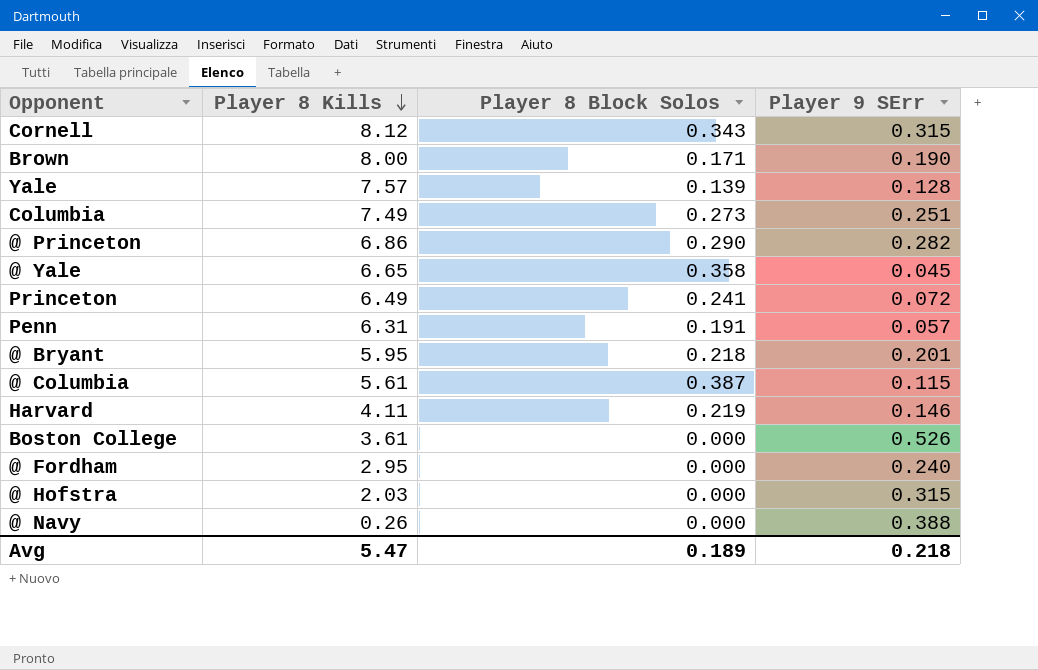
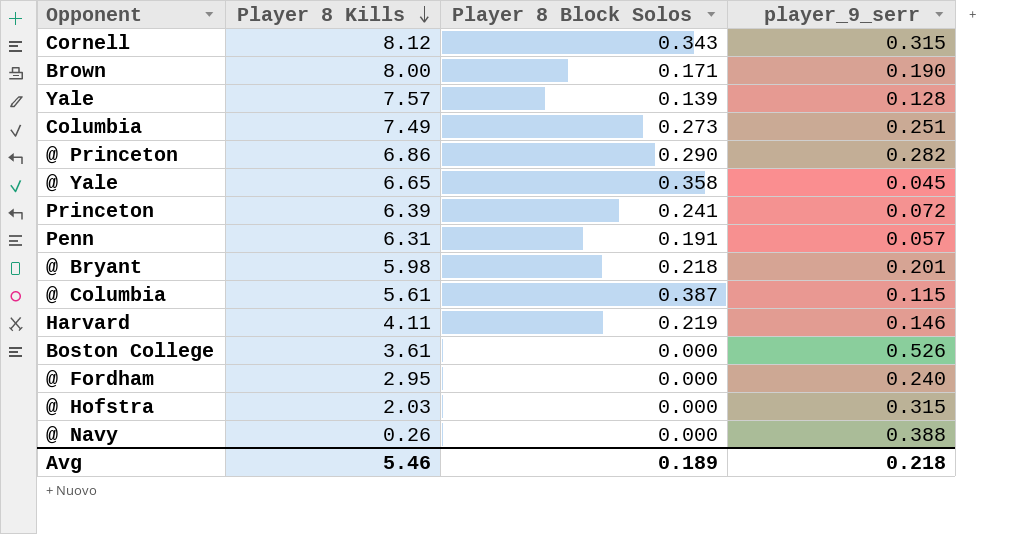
column name: Player 9 SErr -> player_9_serr
Princeton | Player 8 Kills: 6.49 -> 6.39
@ Bryant | Player 8 Kills: 5.95 -> 5.98
Avg | Player 8 Kills: 5.47 -> 5.46

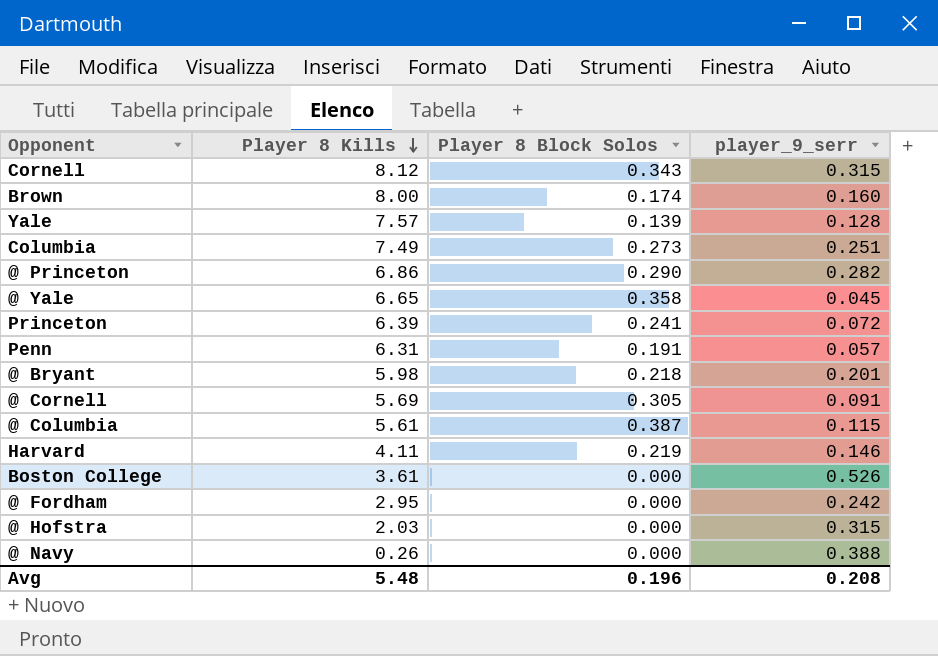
Brown | Player 8 Block Solos: 0.171 -> 0.174
Brown | player_9_serr: 0.190 -> 0.160
row @ Cornell: none -> 5.69 | 0.305 | 0.091
@ Fordham | player_9_serr: 0.240 -> 0.242
Avg | Player 8 Kills: 5.46 -> 5.48
Avg | Player 8 Block Solos: 0.189 -> 0.196
Avg | player_9_serr: 0.218 -> 0.208

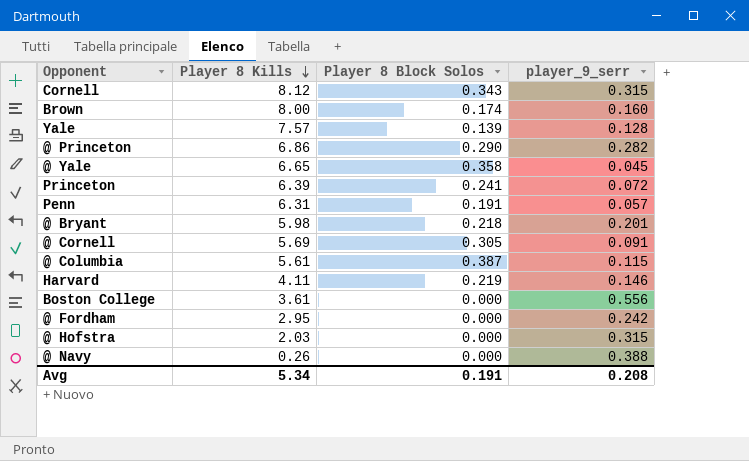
row Columbia: 7.49 | 0.273 | 0.251 -> none
Boston College | player_9_serr: 0.526 -> 0.556
Avg | Player 8 Kills: 5.48 -> 5.34
Avg | Player 8 Block Solos: 0.196 -> 0.191

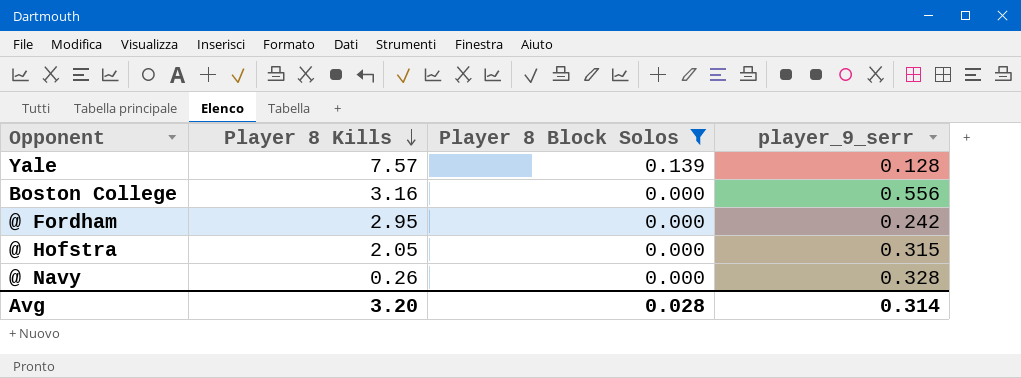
filter: none -> Player 8 Block Solos <= 0.139
Boston College | Player 8 Kills: 3.61 -> 3.16
@ Hofstra | Player 8 Kills: 2.03 -> 2.05
@ Navy | player_9_serr: 0.388 -> 0.328
Avg | Player 8 Kills: 5.34 -> 3.20
Avg | Player 8 Block Solos: 0.191 -> 0.028
Avg | player_9_serr: 0.208 -> 0.314

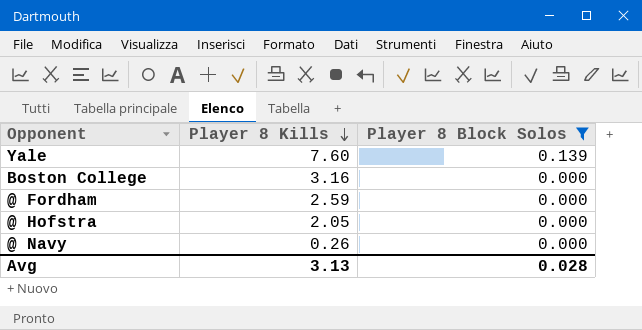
column player_9_serr | position: 4 -> none
Yale | Player 8 Kills: 7.57 -> 7.60
@ Fordham | Player 8 Kills: 2.95 -> 2.59
Avg | Player 8 Kills: 3.20 -> 3.13

